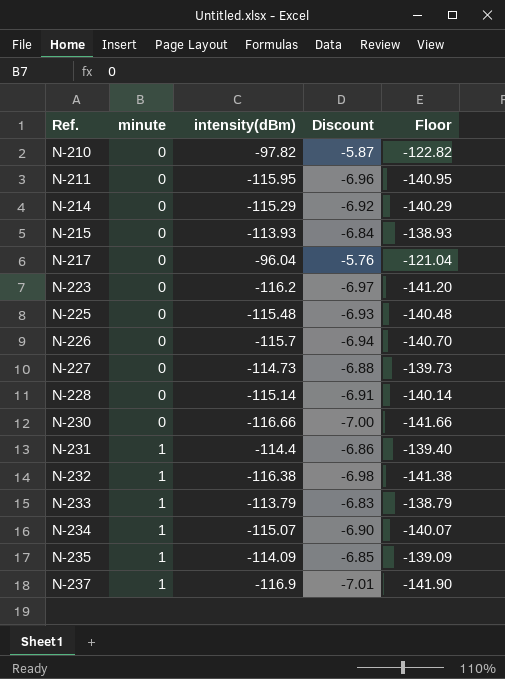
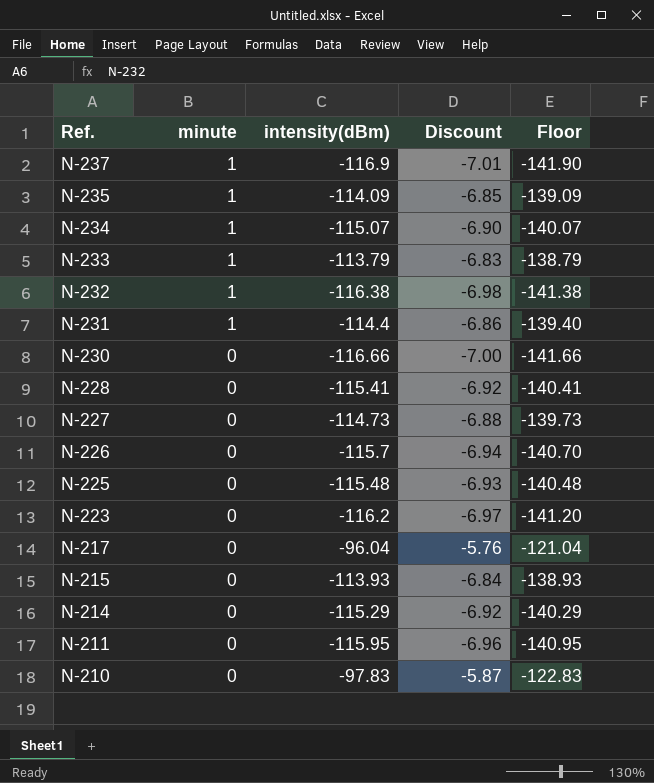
row order: Ref. ascending -> Ref. descending
N-228 | intensity(dBm): -115.14 -> -115.41
N-228 | Discount: -6.91 -> -6.92
N-228 | Floor: -140.14 -> -140.41
N-210 | intensity(dBm): -97.82 -> -97.83
N-210 | Floor: -122.82 -> -122.83

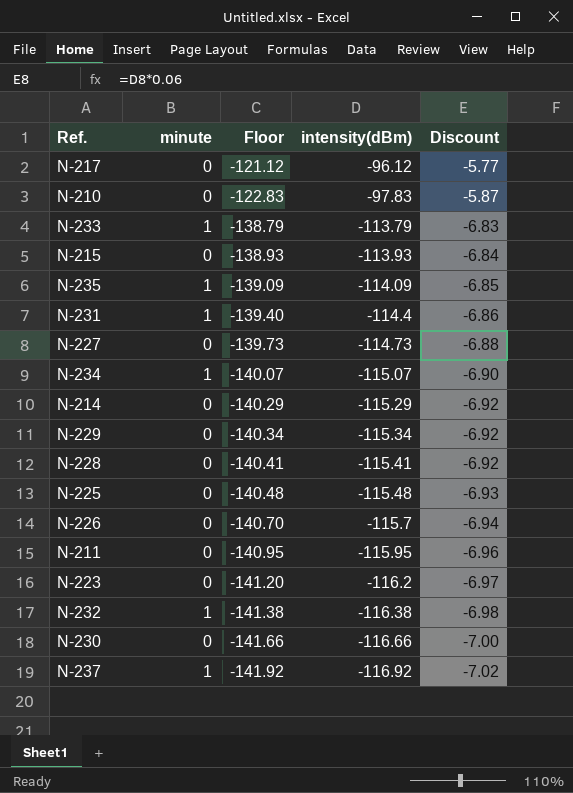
row order: Ref. descending -> Floor descending
column Floor | position: 5 -> 3
N-217 | Floor: -121.04 -> -121.12
N-217 | intensity(dBm): -96.04 -> -96.12
N-217 | Discount: -5.76 -> -5.77
row N-229: none -> 0 | -140.34 | -115.34 | -6.92
N-237 | Floor: -141.90 -> -141.92
N-237 | intensity(dBm): -116.9 -> -116.92
N-237 | Discount: -7.01 -> -7.02

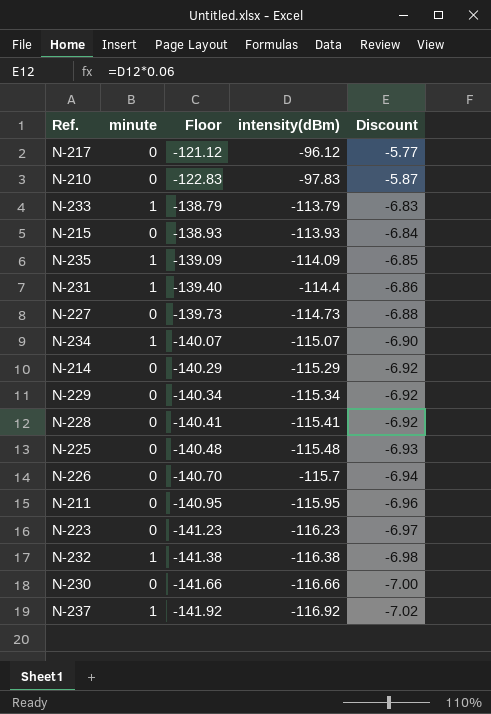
N-223 | Floor: -141.20 -> -141.23
N-223 | intensity(dBm): -116.2 -> -116.23

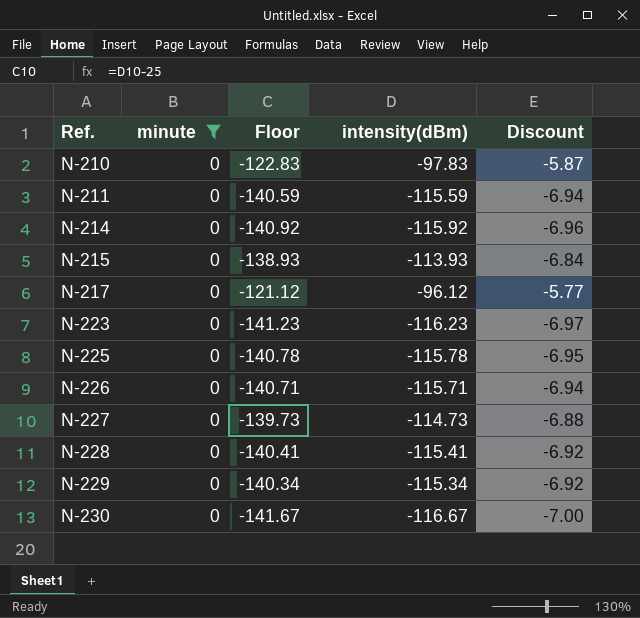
filter: none -> minute = 0
row order: Floor descending -> Ref. ascending
N-211 | Floor: -140.95 -> -140.59
N-211 | intensity(dBm): -115.95 -> -115.59
N-211 | Discount: -6.96 -> -6.94
N-214 | Floor: -140.29 -> -140.92
N-214 | intensity(dBm): -115.29 -> -115.92
N-214 | Discount: -6.92 -> -6.96
N-225 | Floor: -140.48 -> -140.78
N-225 | intensity(dBm): -115.48 -> -115.78
N-225 | Discount: -6.93 -> -6.95
N-226 | Floor: -140.70 -> -140.71
N-226 | intensity(dBm): -115.7 -> -115.71
N-230 | Floor: -141.66 -> -141.67
N-230 | intensity(dBm): -116.66 -> -116.67

